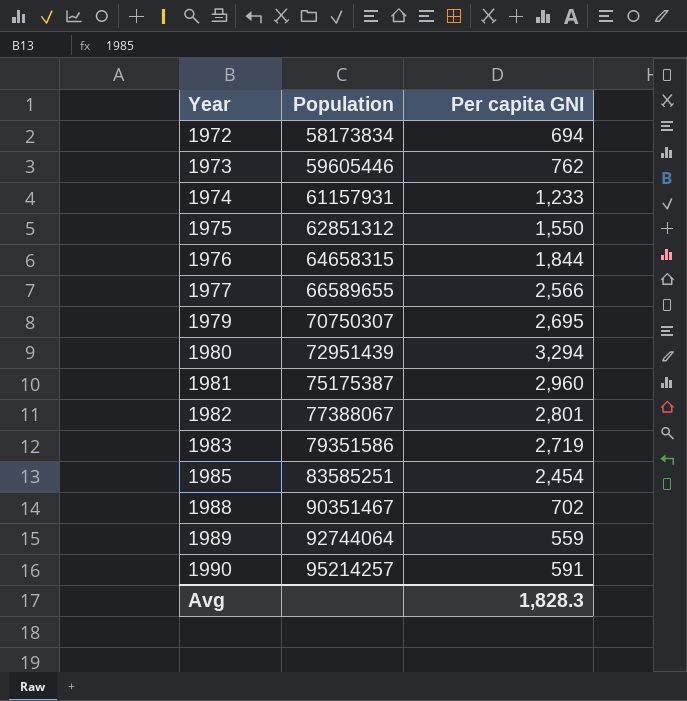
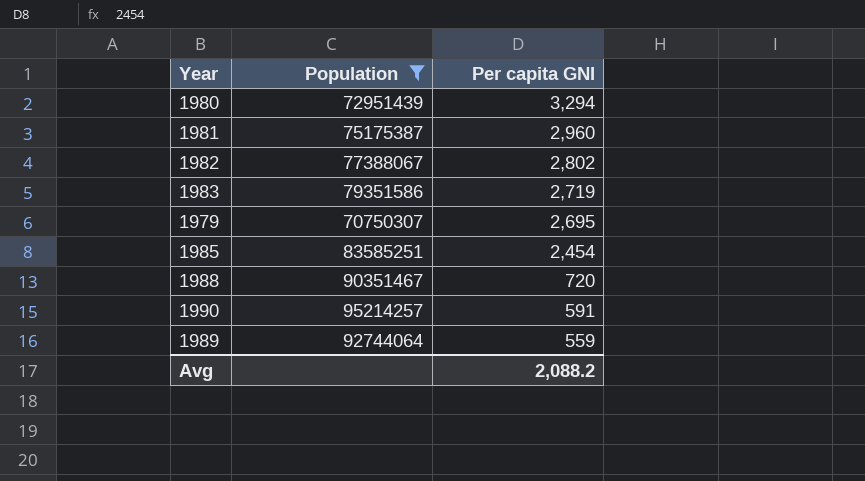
filter: none -> Population >= 70750307
row order: Year ascending -> Per capita GNI descending
1982 | Per capita GNI: 2,801 -> 2,802
1988 | Per capita GNI: 702 -> 720
Avg | Per capita GNI: 1,828.3 -> 2,088.2

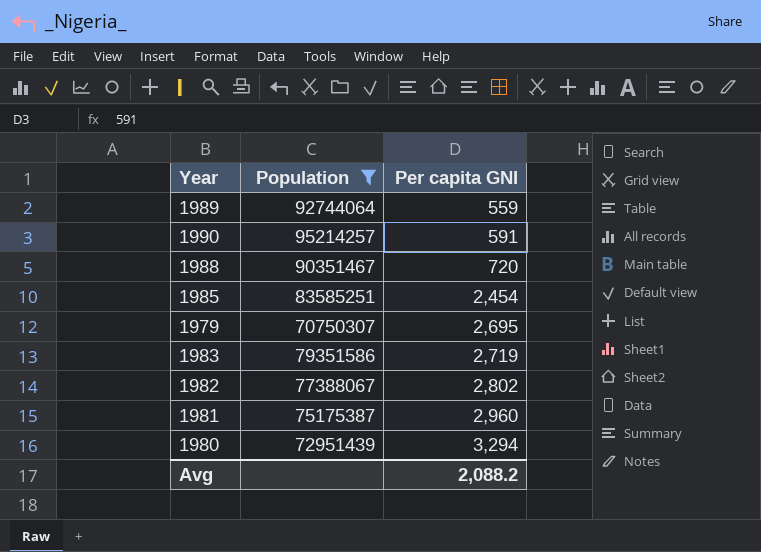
row order: Per capita GNI descending -> Per capita GNI ascending

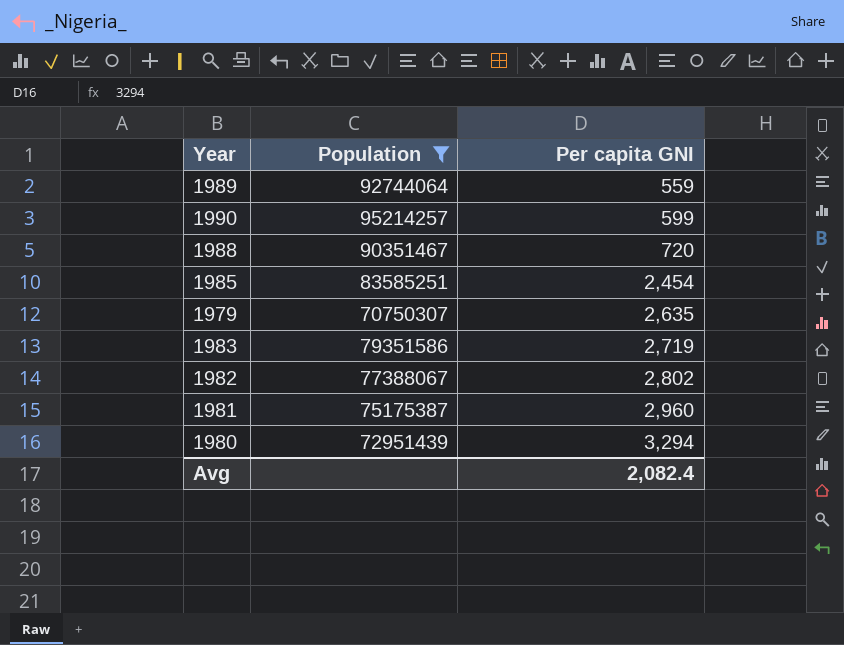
1990 | Per capita GNI: 591 -> 599
1979 | Per capita GNI: 2,695 -> 2,635
Avg | Per capita GNI: 2,088.2 -> 2,082.4

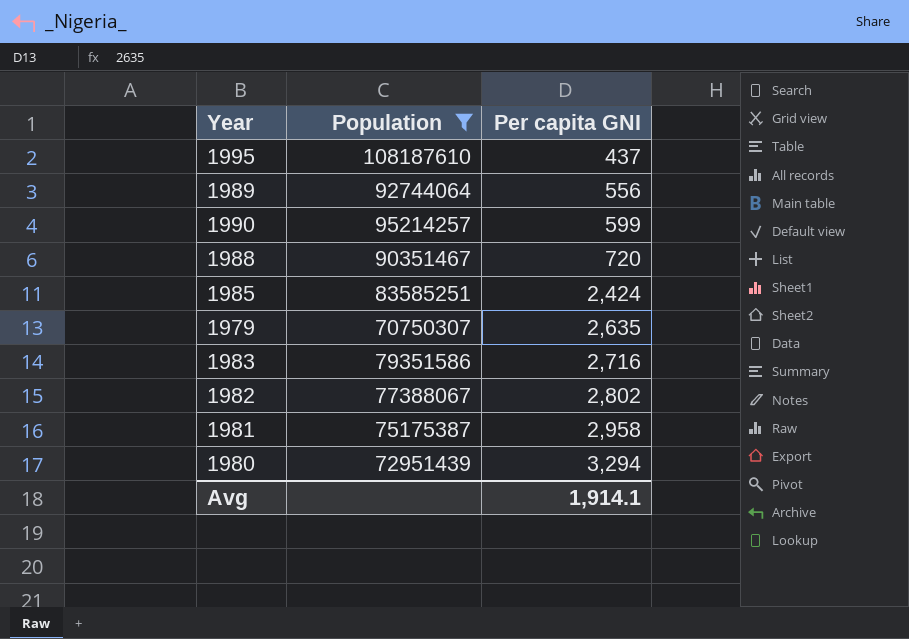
row 1995: none -> 108187610 | 437
1989 | Per capita GNI: 559 -> 556
1985 | Per capita GNI: 2,454 -> 2,424
1983 | Per capita GNI: 2,719 -> 2,716
1981 | Per capita GNI: 2,960 -> 2,958
Avg | Per capita GNI: 2,082.4 -> 1,914.1

